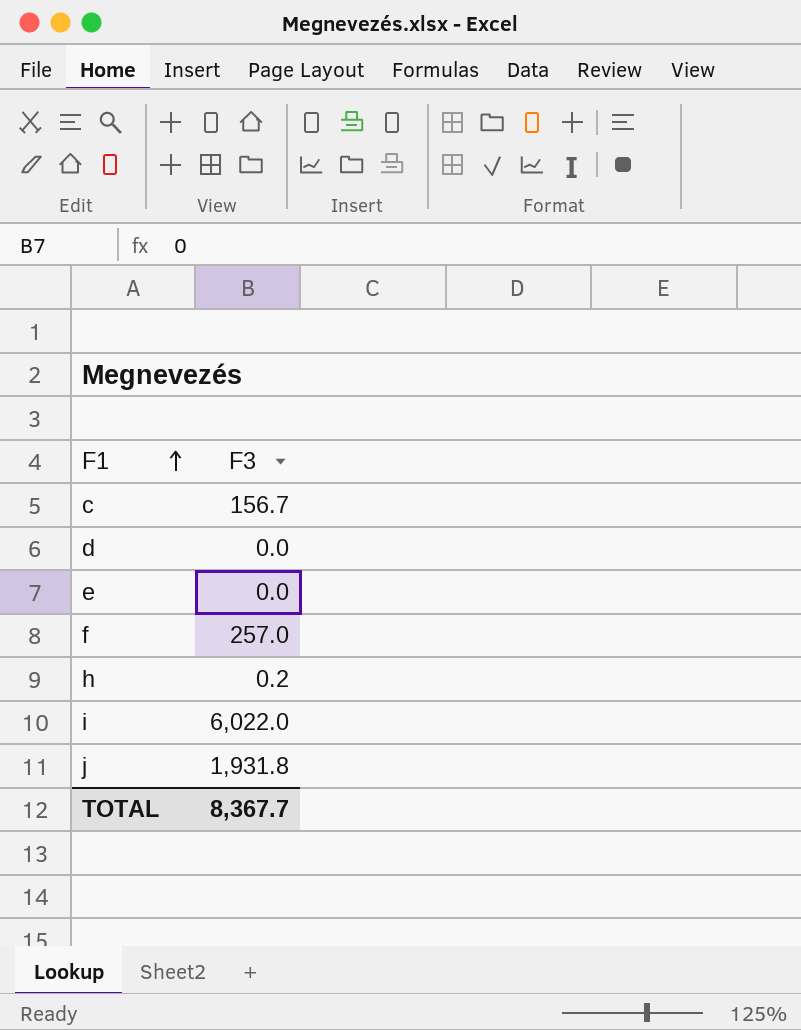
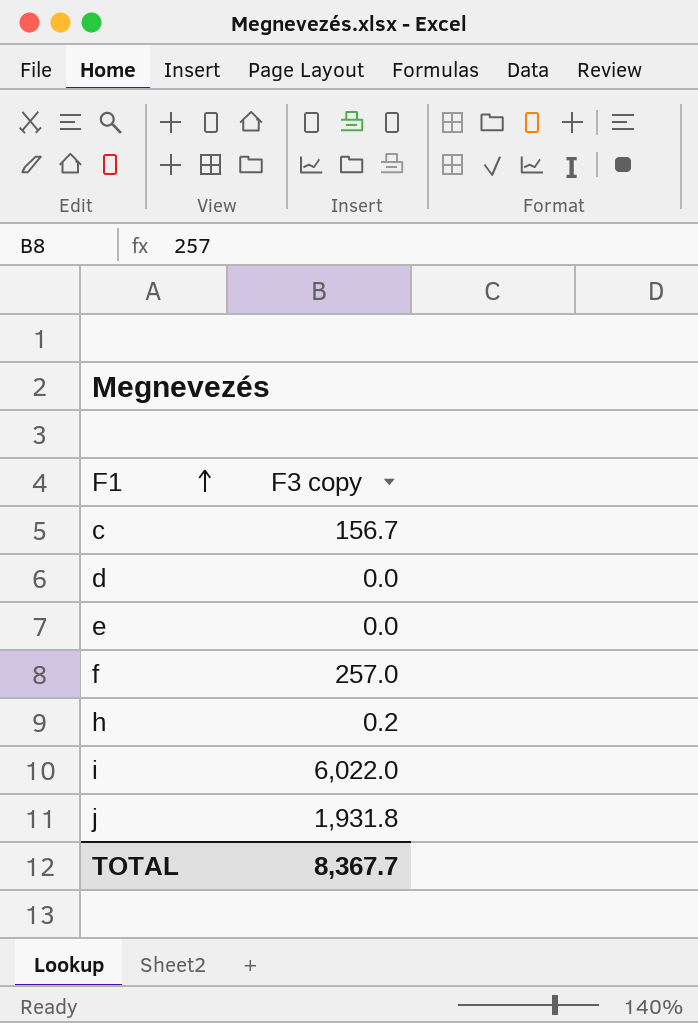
column name: F3 -> F3 copy

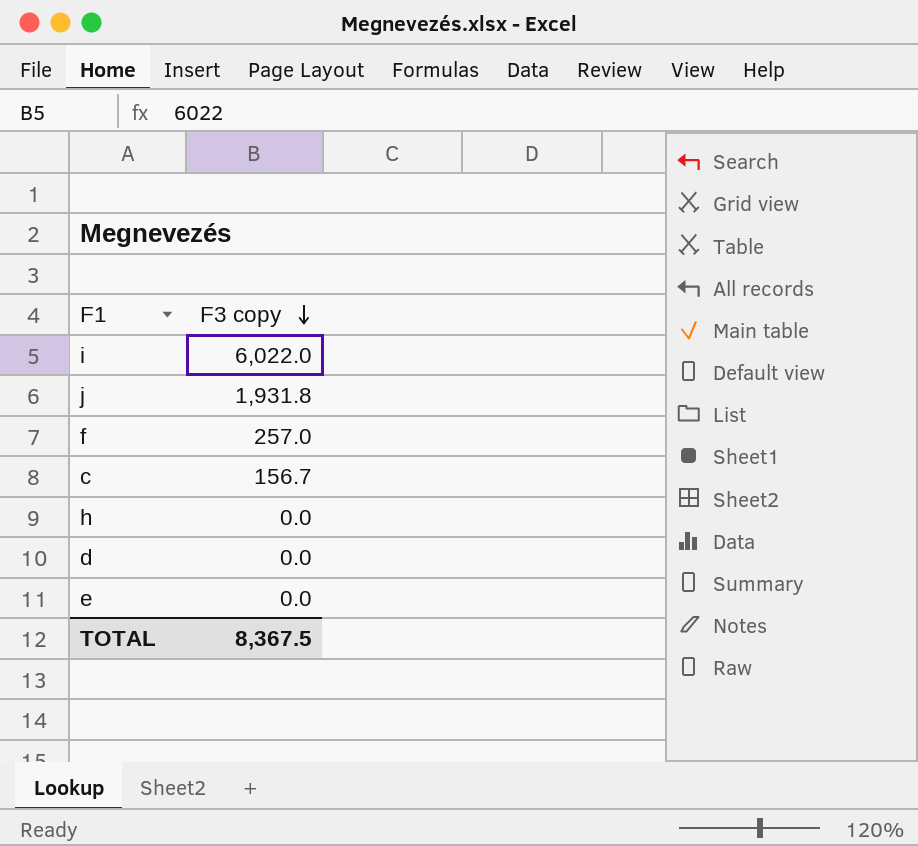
row order: F1 ascending -> F3 copy descending
h | F3 copy: 0.2 -> 0.0
TOTAL | F3 copy: 8,367.7 -> 8,367.5

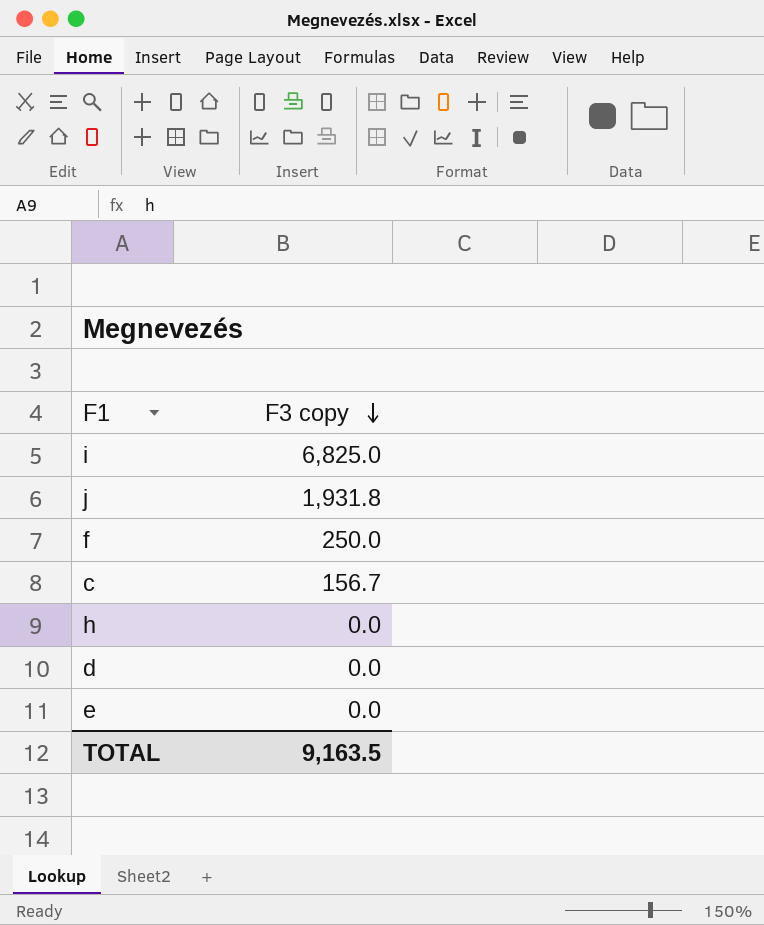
i | F3 copy: 6,022.0 -> 6,825.0
f | F3 copy: 257.0 -> 250.0
TOTAL | F3 copy: 8,367.5 -> 9,163.5

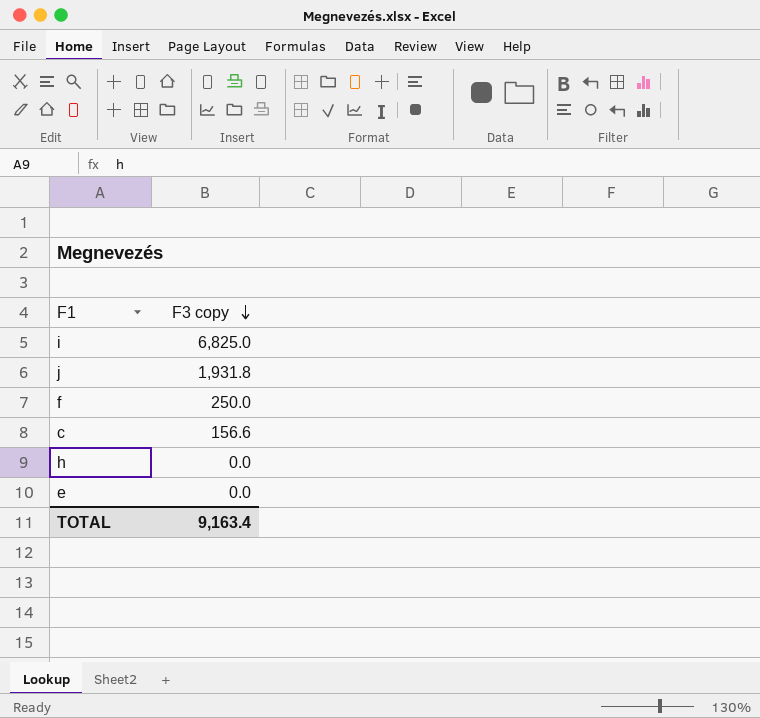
row d: 0.0 -> none
c | F3 copy: 156.7 -> 156.6
TOTAL | F3 copy: 9,163.5 -> 9,163.4

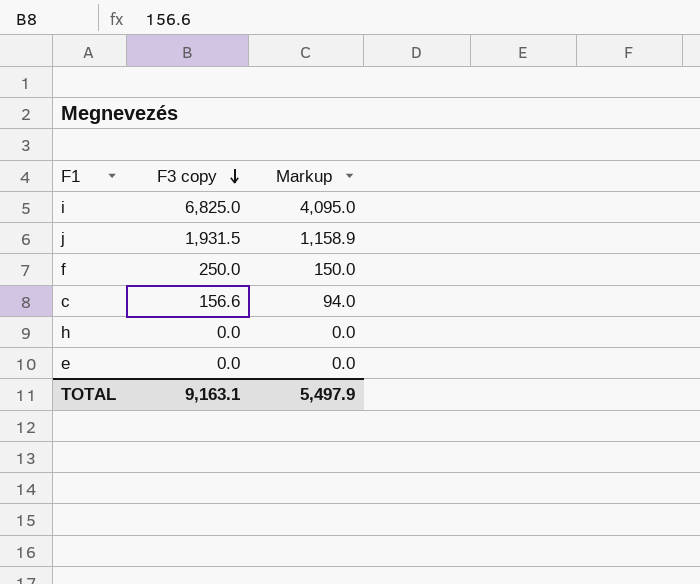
column Markup | formula: none -> [F3 copy] * 0.6
j | F3 copy: 1,931.8 -> 1,931.5
TOTAL | F3 copy: 9,163.4 -> 9,163.1

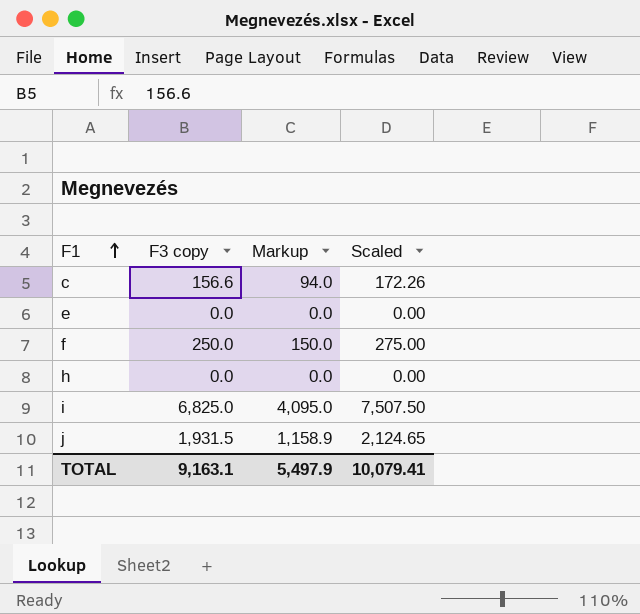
row order: F3 copy descending -> F1 ascending
column Scaled | formula: none -> [F3 copy] * 1.1

